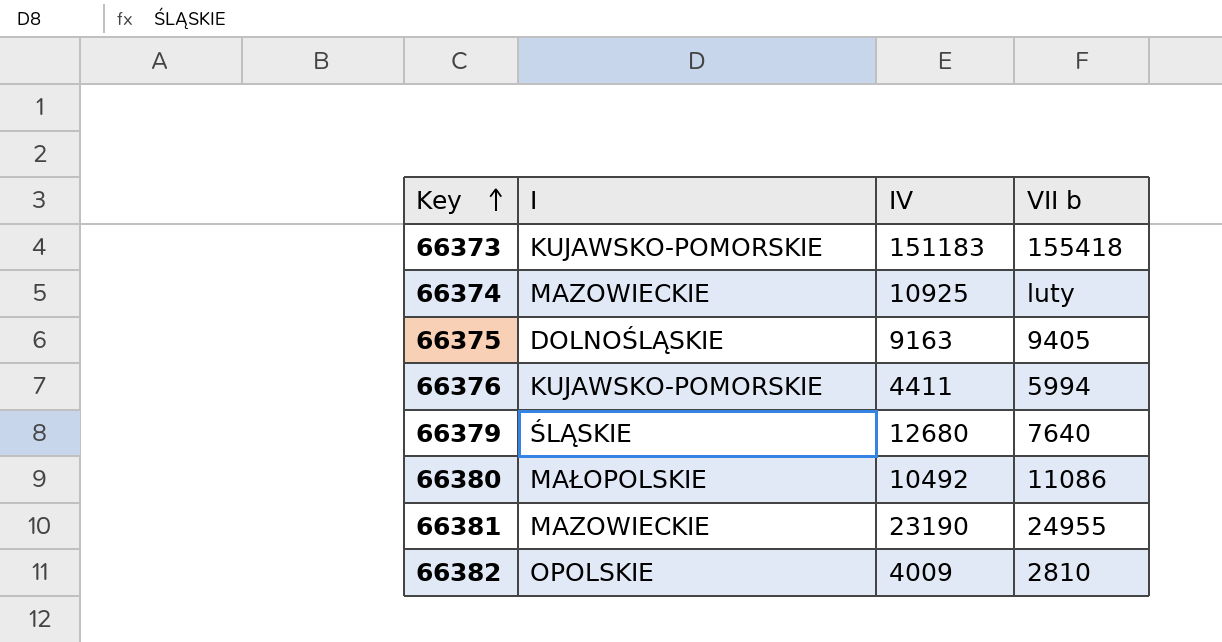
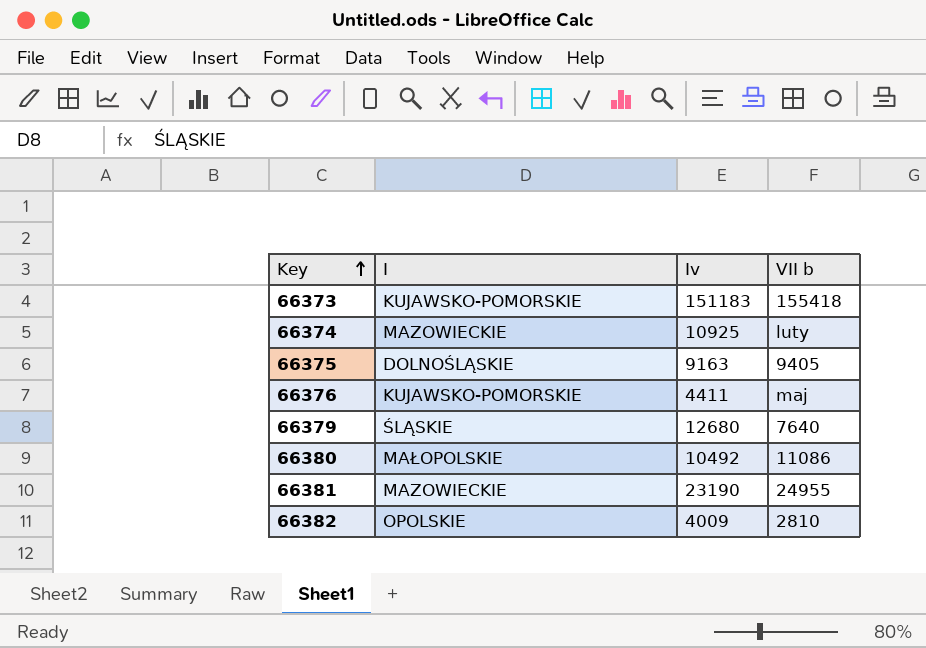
column name: IV -> Iv
66376 | VII b: 5994 -> maj

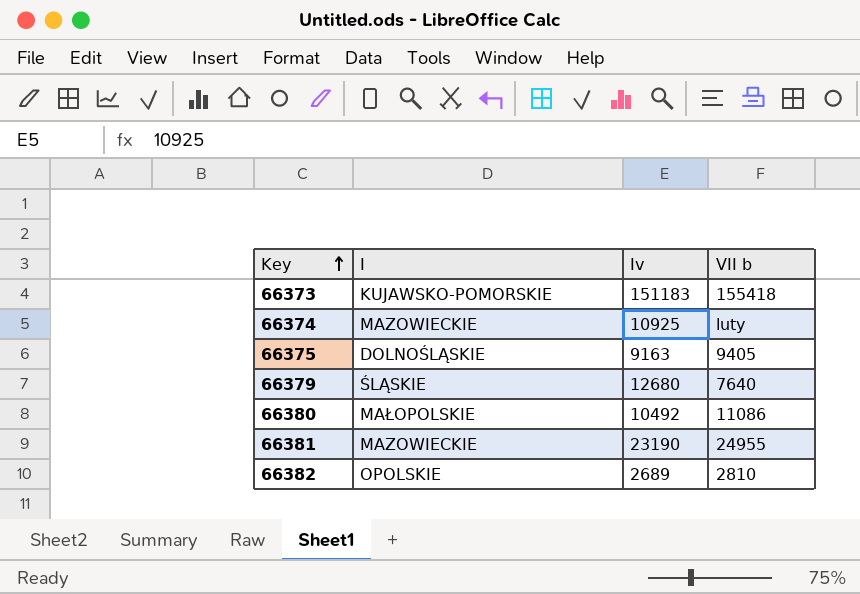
row 66376: KUJAWSKO-POMORSKIE | 4411 | maj -> none
66382 | Iv: 4009 -> 2689

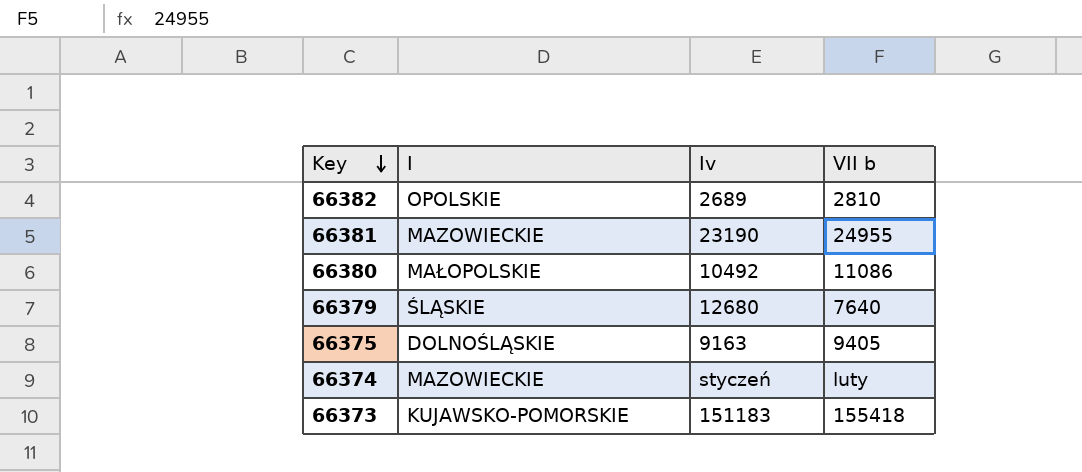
row order: Key ascending -> Key descending
66374 | Iv: 10925 -> styczeń

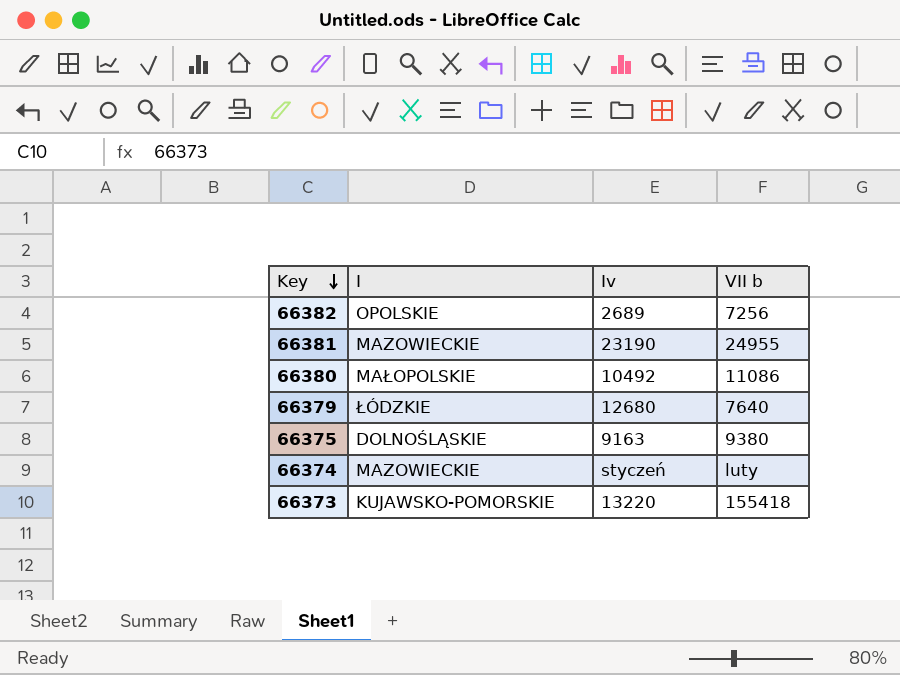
66382 | VII b: 2810 -> 7256
66379 | I: ŚLĄSKIE -> ŁÓDZKIE
66375 | VII b: 9405 -> 9380
66373 | Iv: 151183 -> 13220

